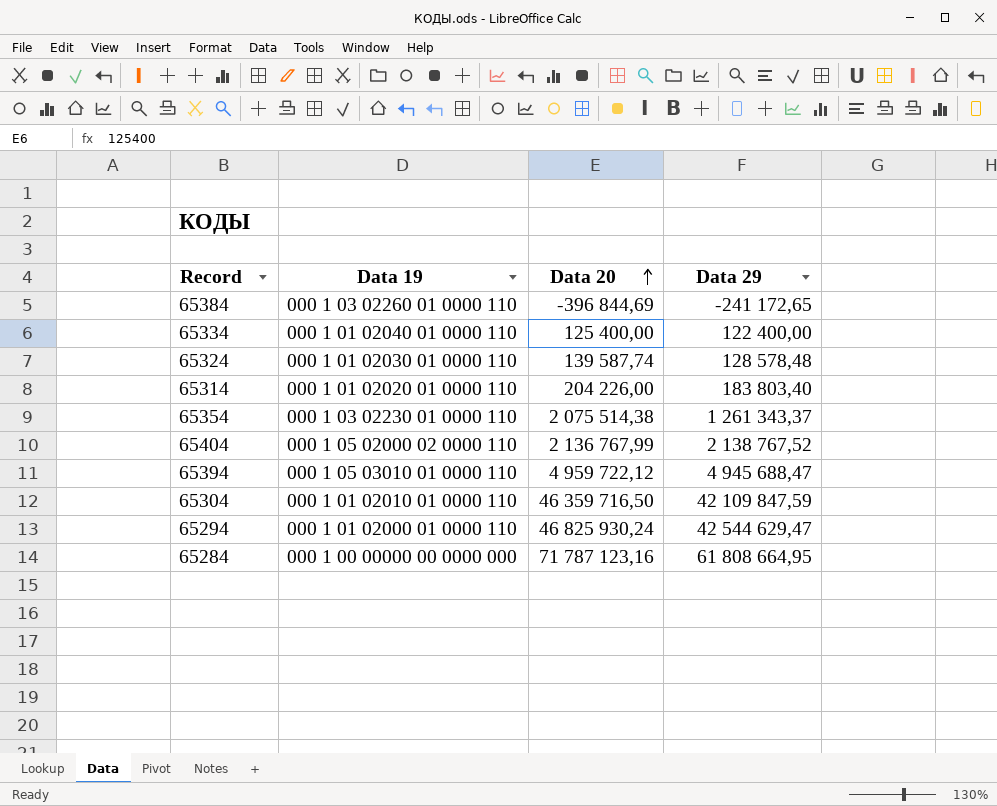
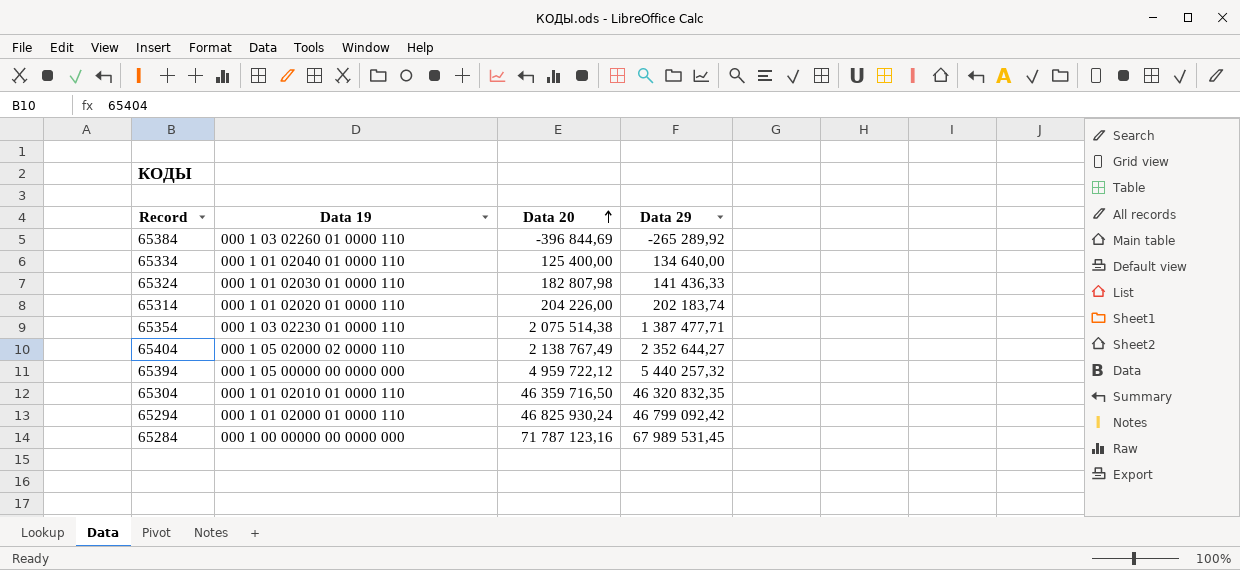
65384 | Data 29: -241 172,65 -> -265 289,92
65334 | Data 29: 122 400,00 -> 134 640,00
65324 | Data 20: 139 587,74 -> 182 807,98
65324 | Data 29: 128 578,48 -> 141 436,33
65314 | Data 29: 183 803,40 -> 202 183,74
65354 | Data 29: 1 261 343,37 -> 1 387 477,71
65404 | Data 20: 2 136 767,99 -> 2 138 767,49
65404 | Data 29: 2 138 767,52 -> 2 352 644,27
65394 | Data 19: 000 1 05 03010 01 0000 110 -> 000 1 05 00000 00 0000 000
65394 | Data 29: 4 945 688,47 -> 5 440 257,32
65304 | Data 29: 42 109 847,59 -> 46 320 832,35
65294 | Data 29: 42 544 629,47 -> 46 799 092,42
65284 | Data 29: 61 808 664,95 -> 67 989 531,45

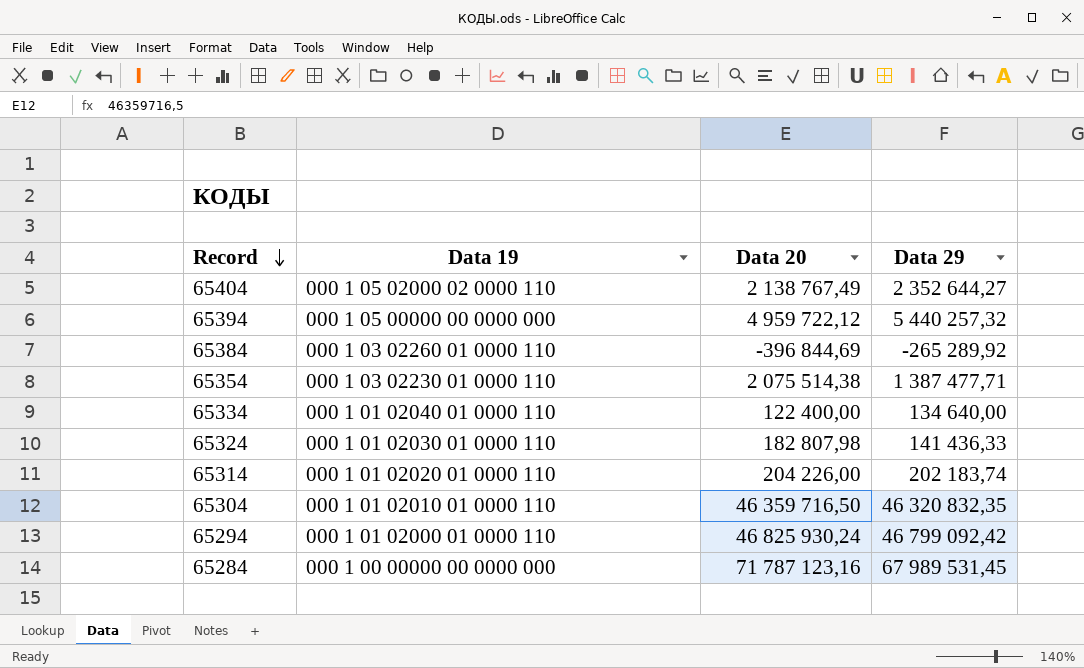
row order: Data 20 ascending -> Record descending
65334 | Data 20: 125 400,00 -> 122 400,00

